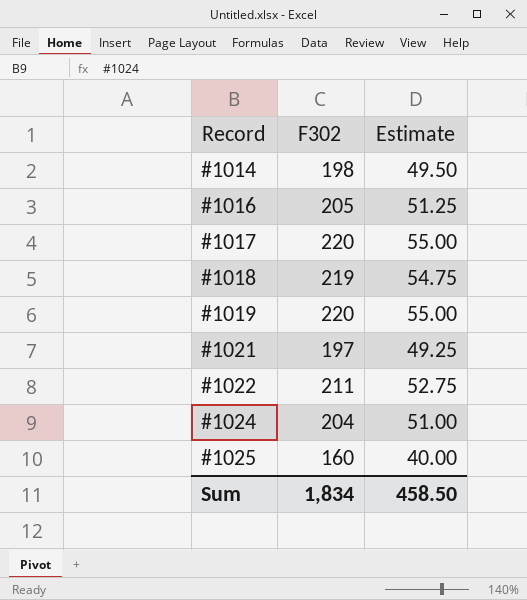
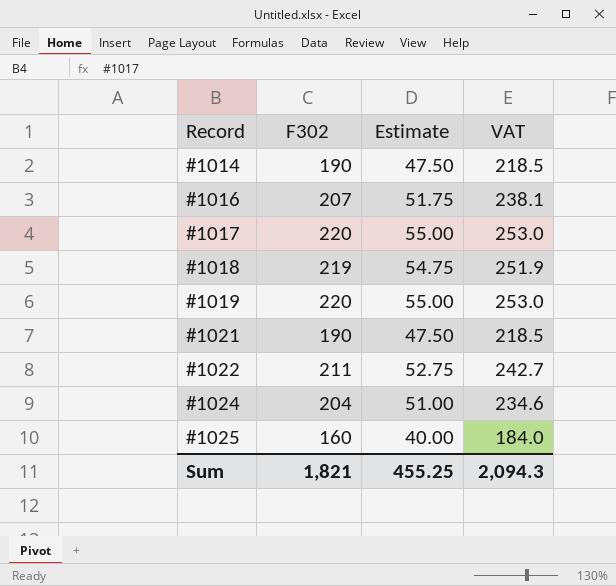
column VAT | formula: none -> [F302] * 1.15
#1014 | F302: 198 -> 190
#1014 | Estimate: 49.50 -> 47.50
#1016 | F302: 205 -> 207
#1016 | Estimate: 51.25 -> 51.75
#1021 | F302: 197 -> 190
#1021 | Estimate: 49.25 -> 47.50
Sum | F302: 1,834 -> 1,821
Sum | Estimate: 458.50 -> 455.25

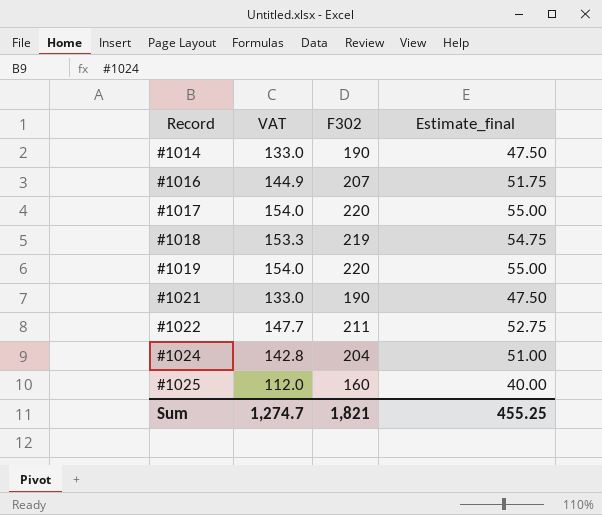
column VAT | formula: [F302] * 1.15 -> [F302] * 0.7
column VAT | position: 4 -> 2
column name: Estimate -> Estimate_final
Sum | VAT: 2,094.3 -> 1,274.7

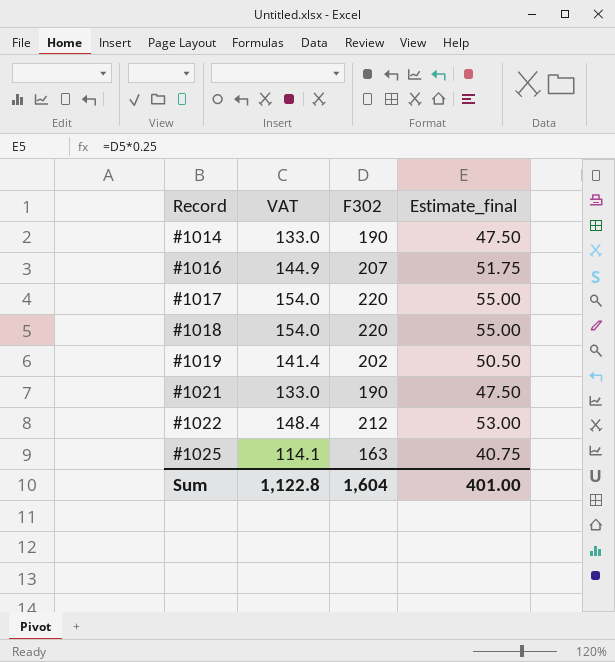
row #1024: 142.8 | 204 | 51.00 -> none
#1018 | VAT: 153.3 -> 154.0
#1018 | F302: 219 -> 220
#1018 | Estimate_final: 54.75 -> 55.00
#1019 | VAT: 154.0 -> 141.4
#1019 | F302: 220 -> 202
#1019 | Estimate_final: 55.00 -> 50.50
#1022 | VAT: 147.7 -> 148.4
#1022 | F302: 211 -> 212
#1022 | Estimate_final: 52.75 -> 53.00
#1025 | VAT: 112.0 -> 114.1
#1025 | F302: 160 -> 163
#1025 | Estimate_final: 40.00 -> 40.75
Sum | VAT: 1,274.7 -> 1,122.8
Sum | F302: 1,821 -> 1,604
Sum | Estimate_final: 455.25 -> 401.00

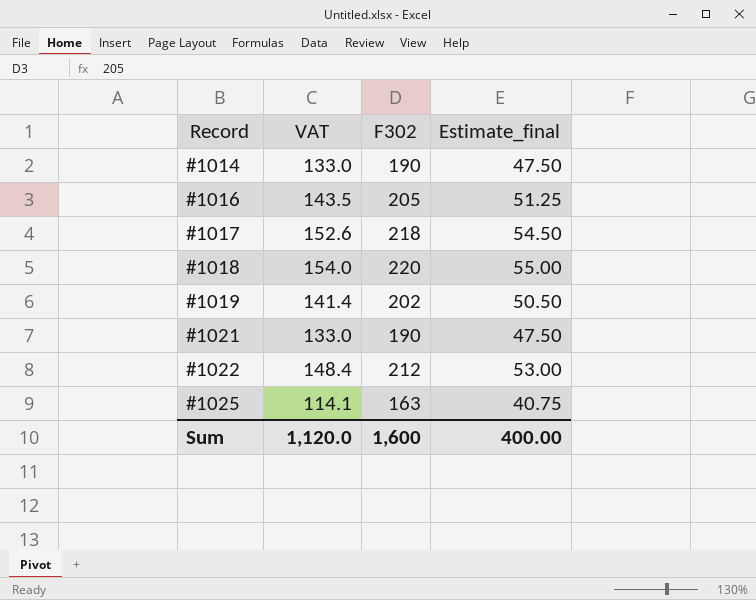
#1016 | VAT: 144.9 -> 143.5
#1016 | F302: 207 -> 205
#1016 | Estimate_final: 51.75 -> 51.25
#1017 | VAT: 154.0 -> 152.6
#1017 | F302: 220 -> 218
#1017 | Estimate_final: 55.00 -> 54.50
Sum | VAT: 1,122.8 -> 1,120.0
Sum | F302: 1,604 -> 1,600
Sum | Estimate_final: 401.00 -> 400.00

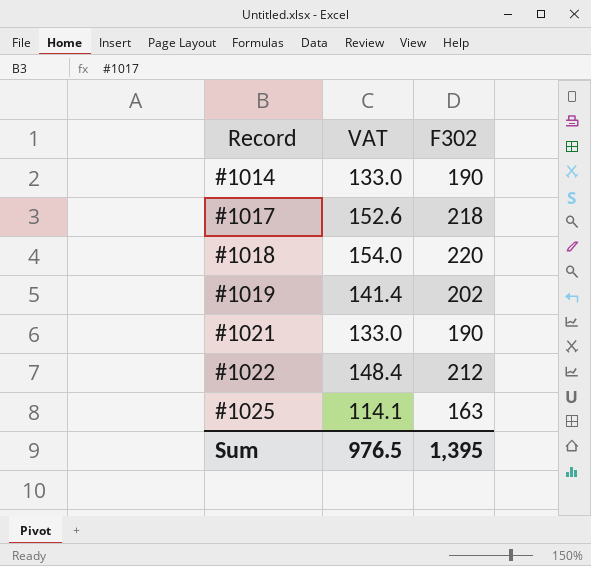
column Estimate_final | formula: [F302] * 0.25 -> none
row #1016: 143.5 | 205 | 51.25 -> none
Sum | VAT: 1,120.0 -> 976.5
Sum | F302: 1,600 -> 1,395

